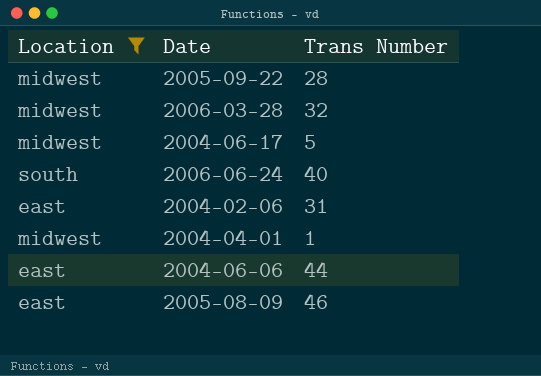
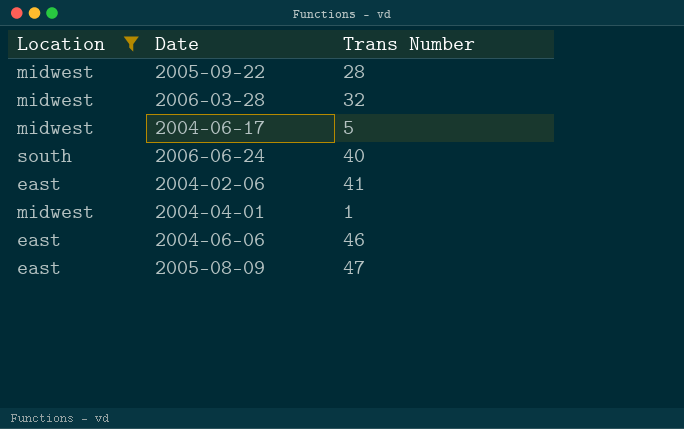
2004-02-06 | Trans Number: 31 -> 41
2004-06-06 | Trans Number: 44 -> 46
2005-08-09 | Trans Number: 46 -> 47

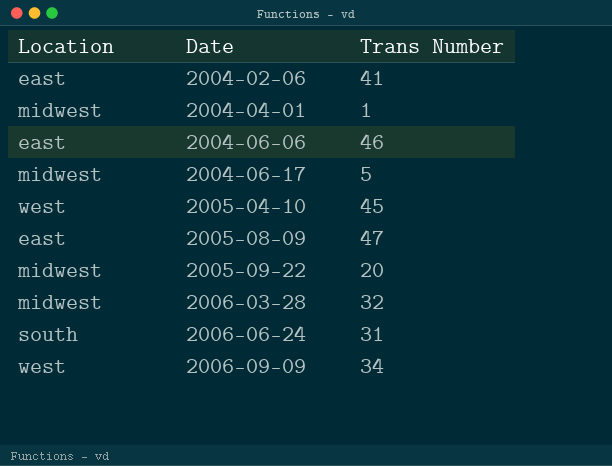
filter: Location != west -> none
row order: none -> Date ascending
2005-09-22 | Trans Number: 28 -> 20
2006-06-24 | Trans Number: 40 -> 31

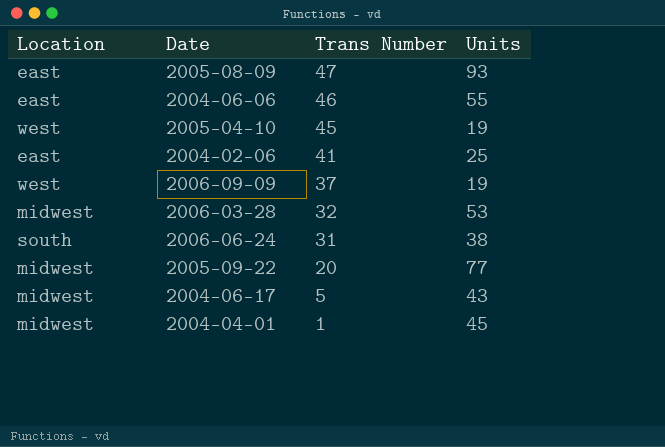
row order: Date ascending -> Trans Number descending
column Units | position: none -> 4
2006-09-09 | Trans Number: 34 -> 37

